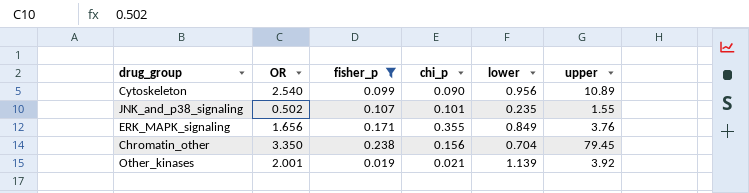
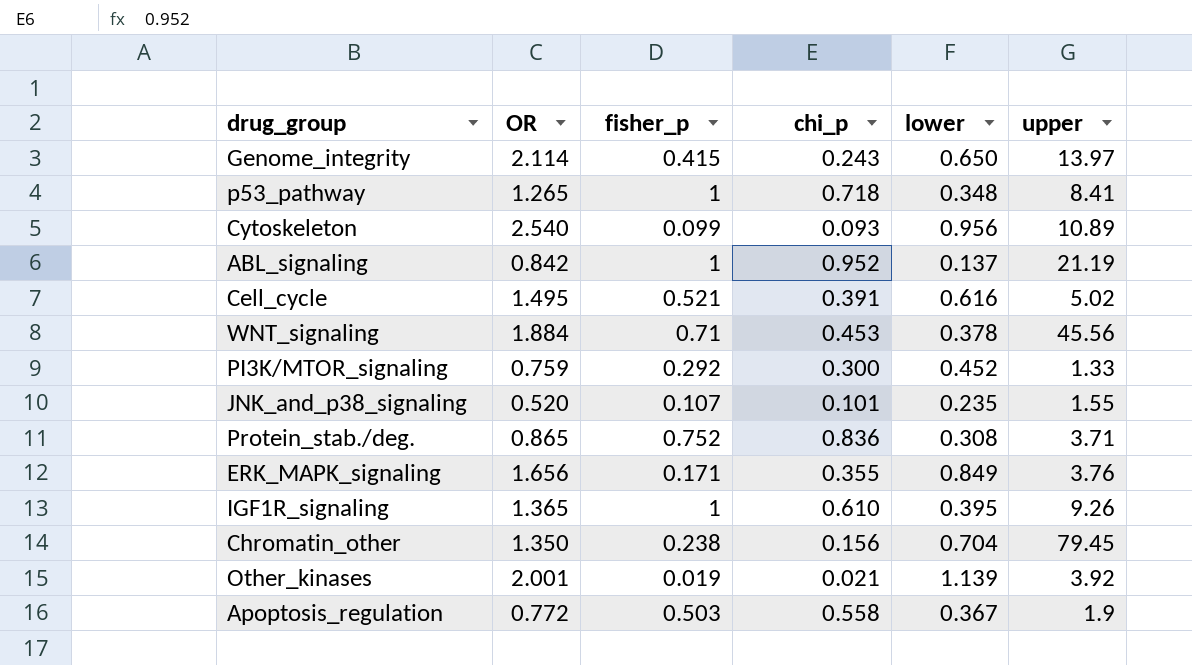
filter: fisher_p <= 0.238 -> none
Cytoskeleton | chi_p: 0.090 -> 0.093
JNK_and_p38_signaling | OR: 0.502 -> 0.520
Chromatin_other | OR: 3.350 -> 1.350

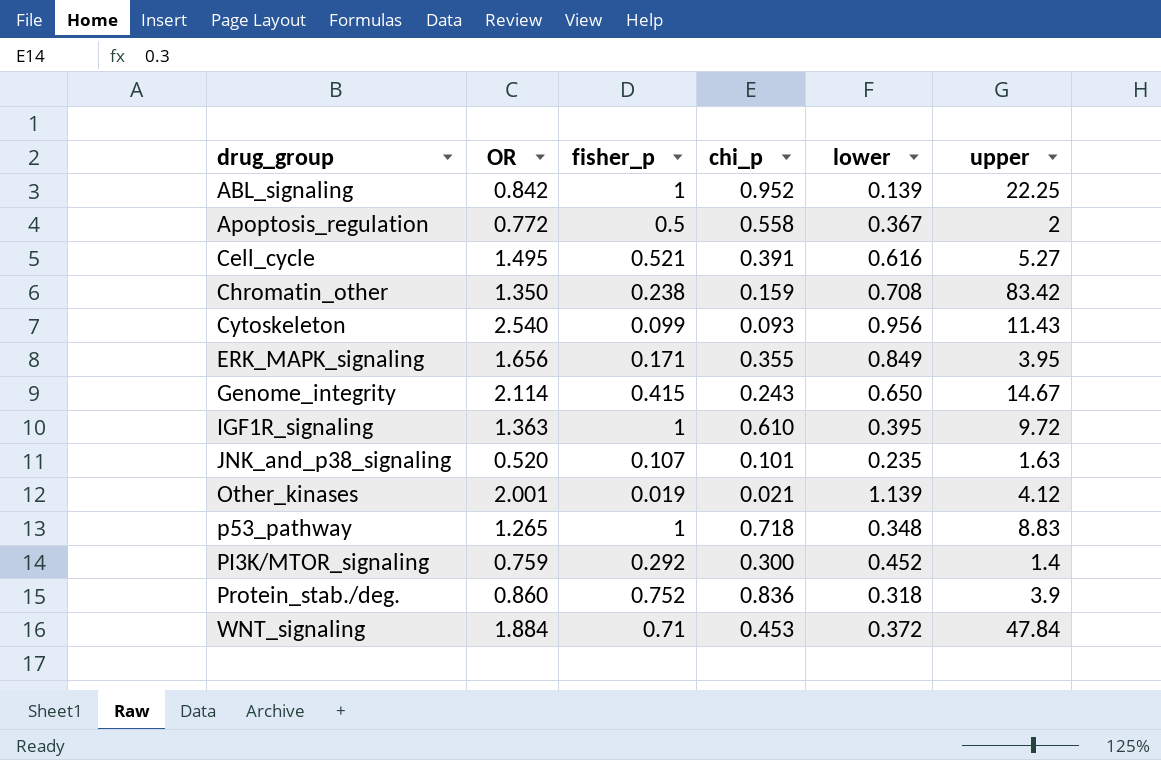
row order: none -> drug_group ascending
ABL_signaling | lower: 0.137 -> 0.139
ABL_signaling | upper: 21.19 -> 22.25
Apoptosis_regulation | fisher_p: 0.503 -> 0.5
Apoptosis_regulation | upper: 1.9 -> 2
Cell_cycle | upper: 5.02 -> 5.27
Chromatin_other | chi_p: 0.156 -> 0.159
Chromatin_other | lower: 0.704 -> 0.708
Chromatin_other | upper: 79.45 -> 83.42
Cytoskeleton | upper: 10.89 -> 11.43
ERK_MAPK_signaling | upper: 3.76 -> 3.95
Genome_integrity | upper: 13.97 -> 14.67
IGF1R_signaling | OR: 1.365 -> 1.363
IGF1R_signaling | upper: 9.26 -> 9.72
JNK_and_p38_signaling | upper: 1.55 -> 1.63
Other_kinases | upper: 3.92 -> 4.12
p53_pathway | upper: 8.41 -> 8.83
PI3K/MTOR_signaling | upper: 1.33 -> 1.4
Protein_stab./deg. | OR: 0.865 -> 0.860
Protein_stab./deg. | lower: 0.308 -> 0.318
Protein_stab./deg. | upper: 3.71 -> 3.9
WNT_signaling | lower: 0.378 -> 0.372
WNT_signaling | upper: 45.56 -> 47.84

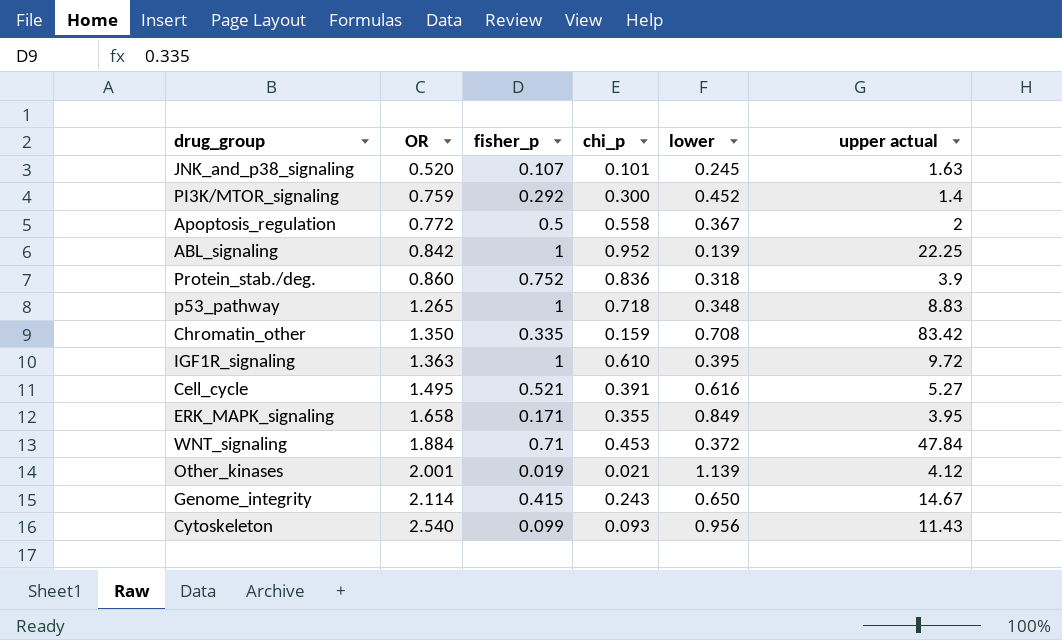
row order: drug_group ascending -> OR ascending
column name: upper -> upper actual
JNK_and_p38_signaling | lower: 0.235 -> 0.245
Chromatin_other | fisher_p: 0.238 -> 0.335
ERK_MAPK_signaling | OR: 1.656 -> 1.658

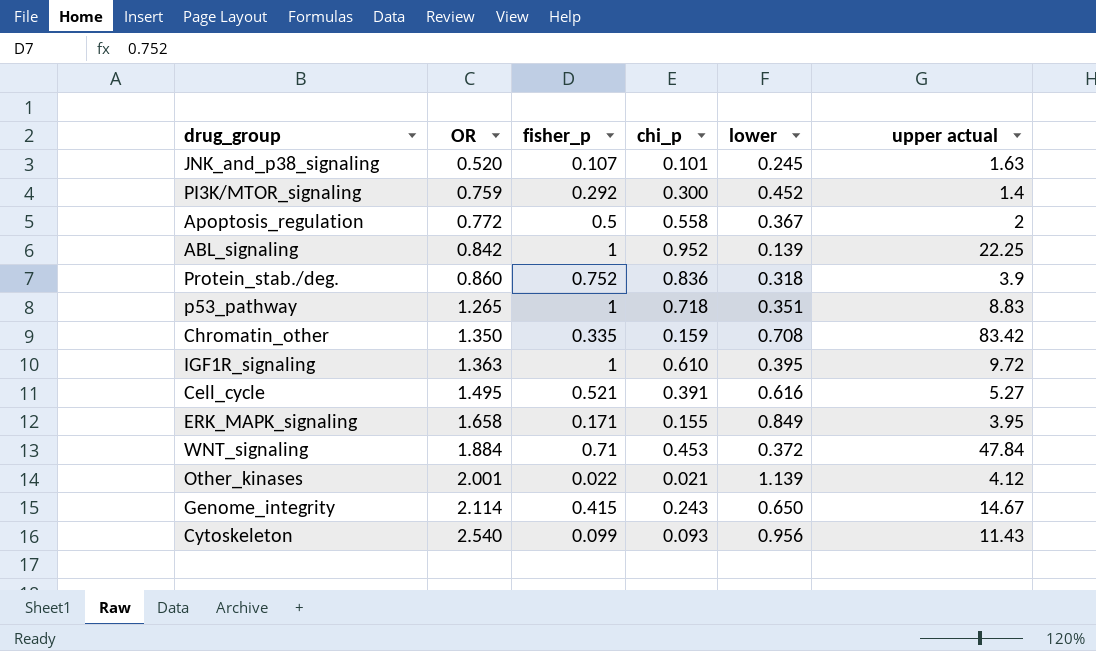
p53_pathway | lower: 0.348 -> 0.351
ERK_MAPK_signaling | chi_p: 0.355 -> 0.155
Other_kinases | fisher_p: 0.019 -> 0.022

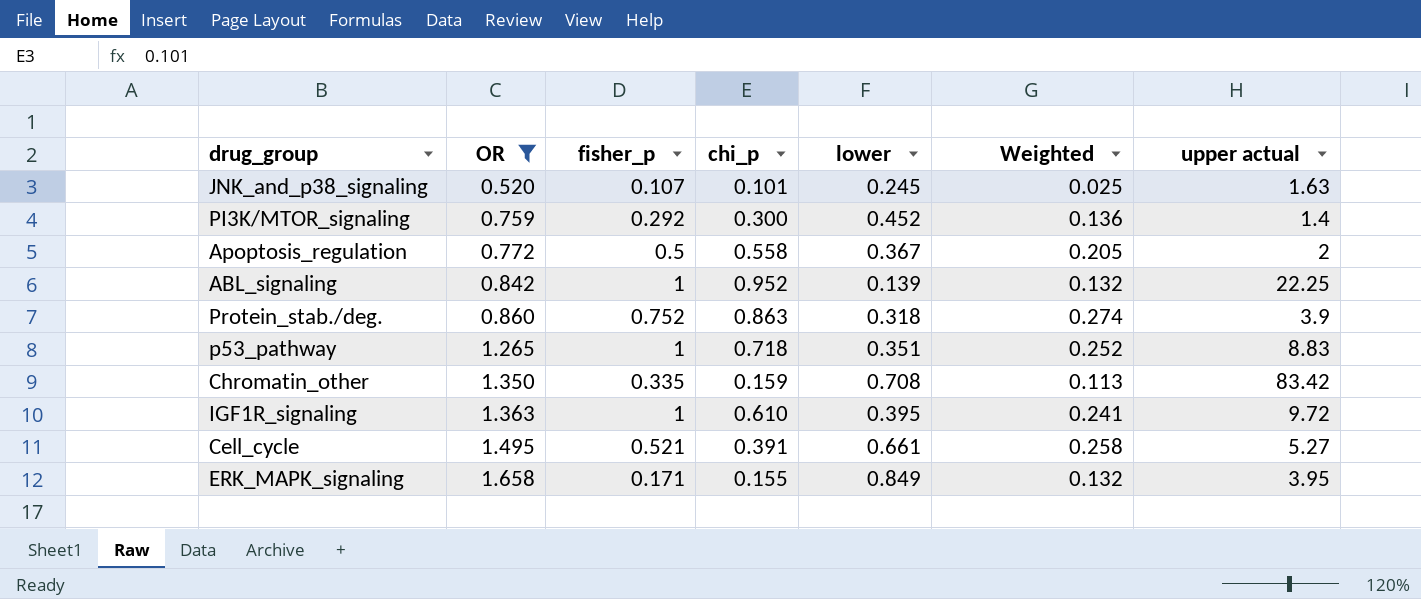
filter: none -> OR <= 1.658
column Weighted | formula: none -> [chi_p] * [lower]
Protein_stab./deg. | chi_p: 0.836 -> 0.863
Cell_cycle | lower: 0.616 -> 0.661

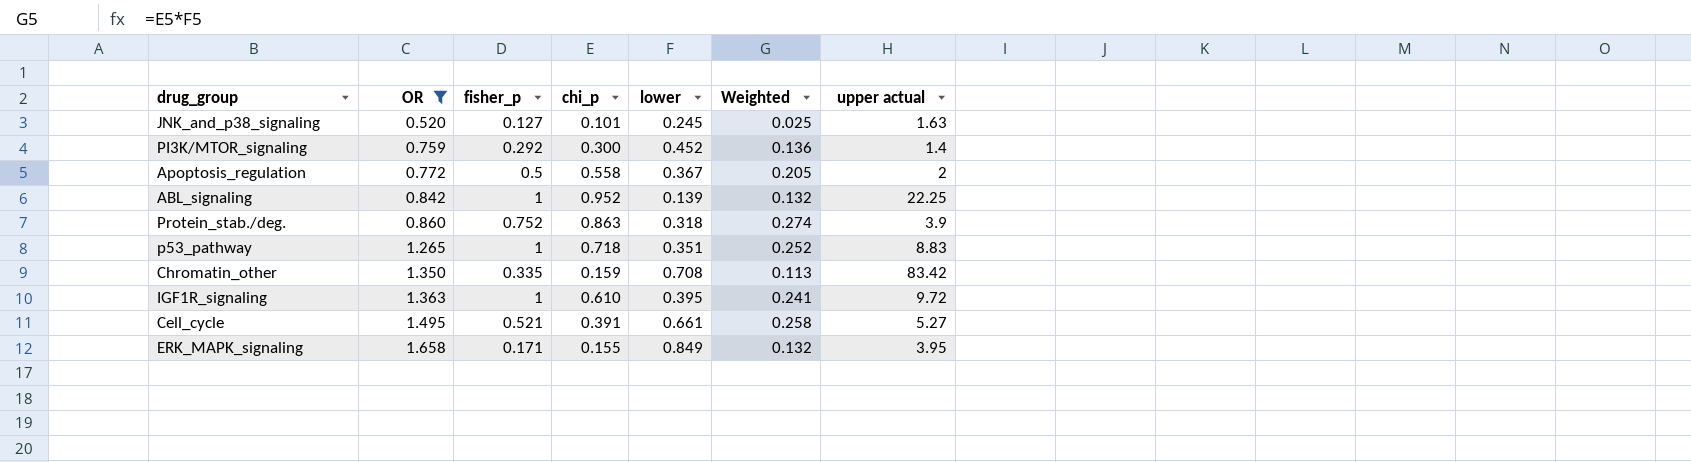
JNK_and_p38_signaling | fisher_p: 0.107 -> 0.127

